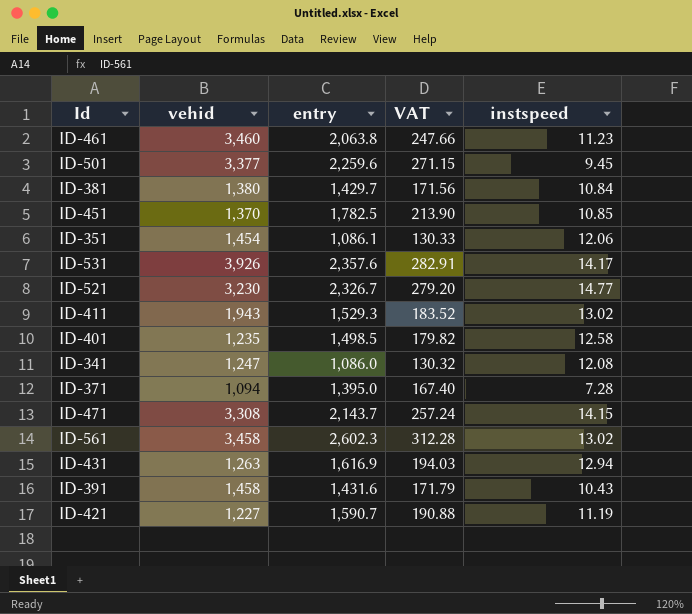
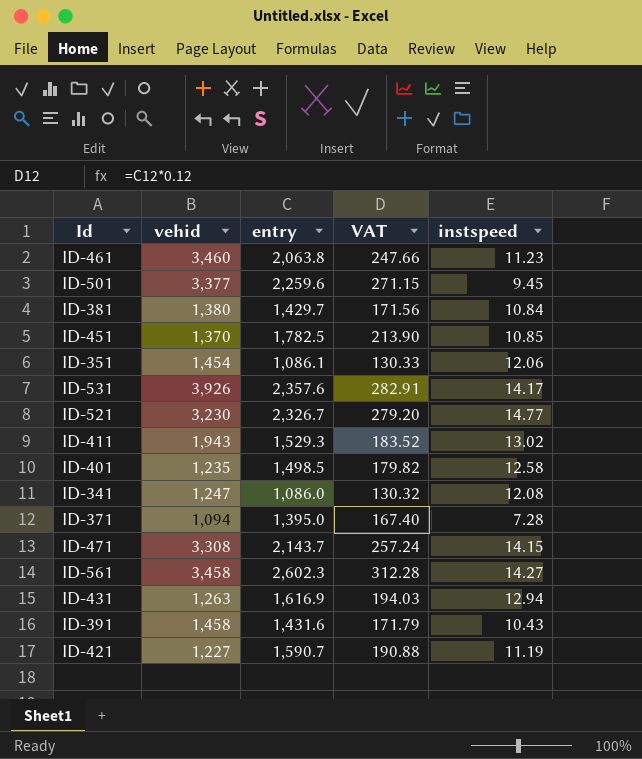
ID-561 | instspeed: 13.02 -> 14.27

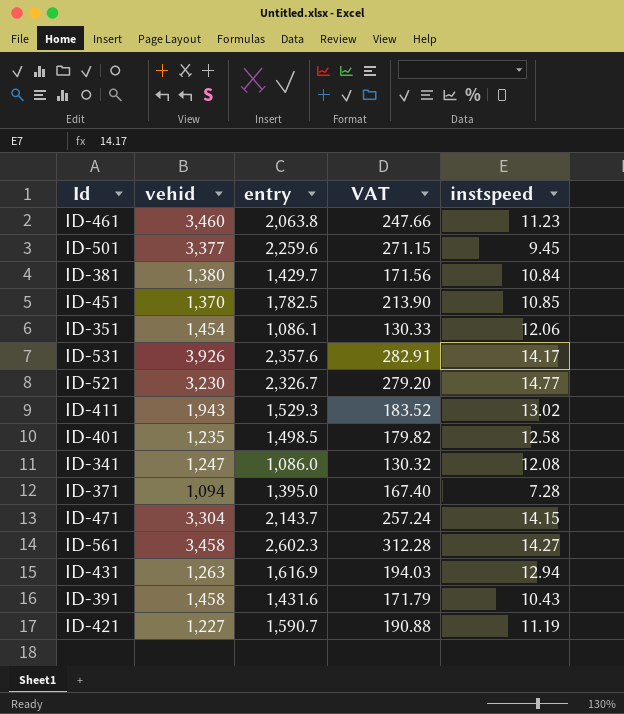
ID-471 | vehid: 3,308 -> 3,304

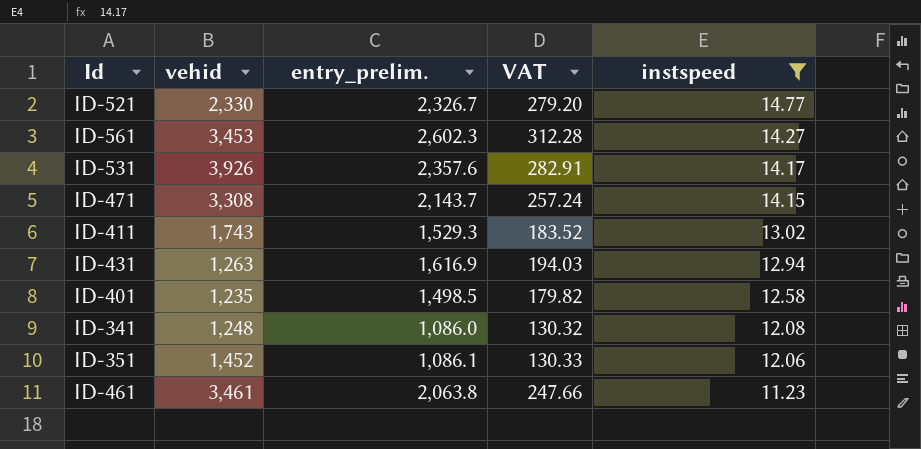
filter: none -> instspeed >= 11.23
row order: none -> instspeed descending
column name: entry -> entry_prelim.
ID-521 | vehid: 3,230 -> 2,330
ID-561 | vehid: 3,458 -> 3,453
ID-471 | vehid: 3,304 -> 3,308
ID-411 | vehid: 1,943 -> 1,743
ID-341 | vehid: 1,247 -> 1,248
ID-351 | vehid: 1,454 -> 1,452
ID-461 | vehid: 3,460 -> 3,461

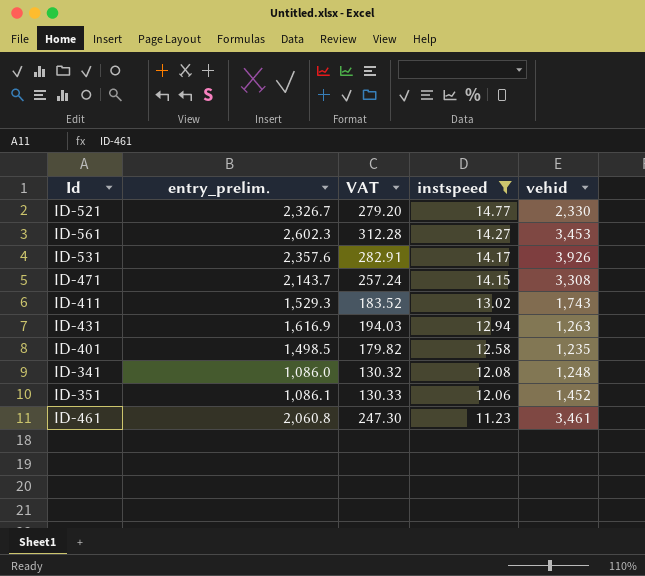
column vehid | position: 2 -> 5
ID-461 | entry_prelim.: 2,063.8 -> 2,060.8
ID-461 | VAT: 247.66 -> 247.30

